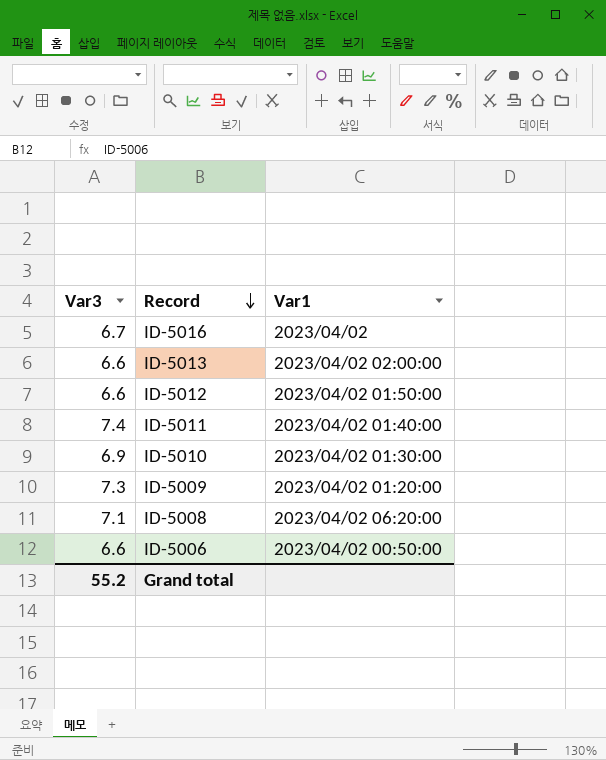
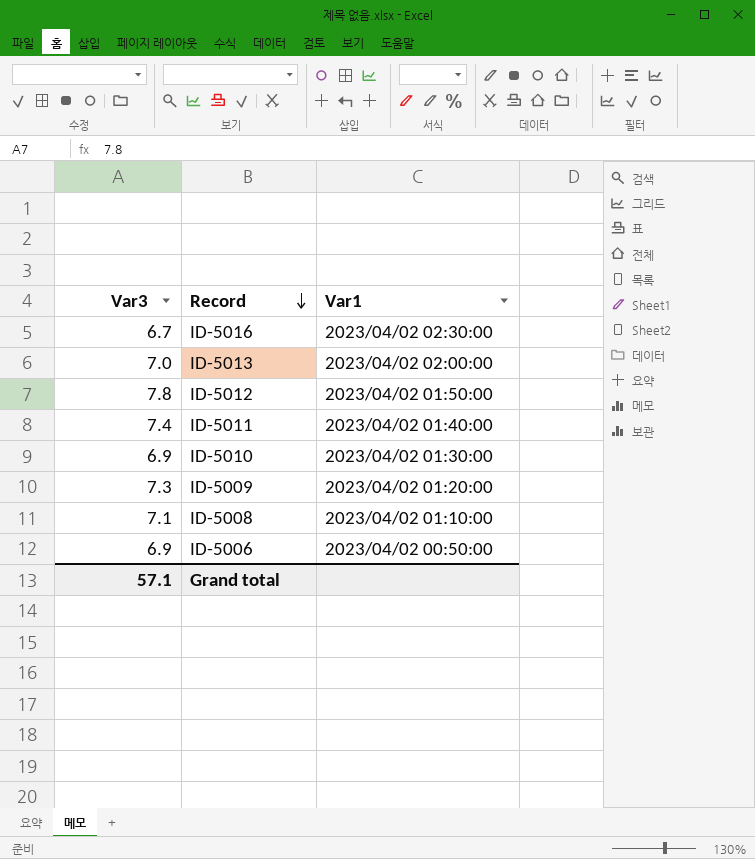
ID-5016 | Var1: 2023/04/02 -> 2023/04/02 02:30:00
ID-5013 | Var3: 6.6 -> 7.0
ID-5012 | Var3: 6.6 -> 7.8
ID-5008 | Var1: 2023/04/02 06:20:00 -> 2023/04/02 01:10:00
ID-5006 | Var3: 6.6 -> 6.9
Grand total | Var3: 55.2 -> 57.1

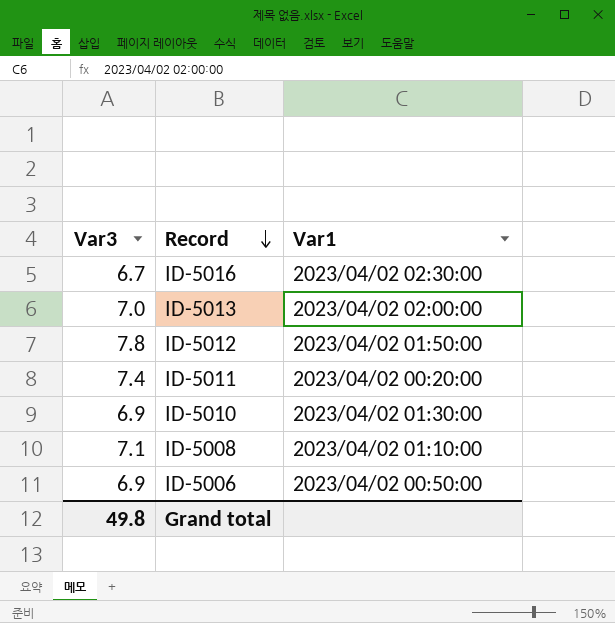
row ID-5009: 7.3 | 2023/04/02 01:20:00 -> none
ID-5011 | Var1: 2023/04/02 01:40:00 -> 2023/04/02 00:20:00
Grand total | Var3: 57.1 -> 49.8

